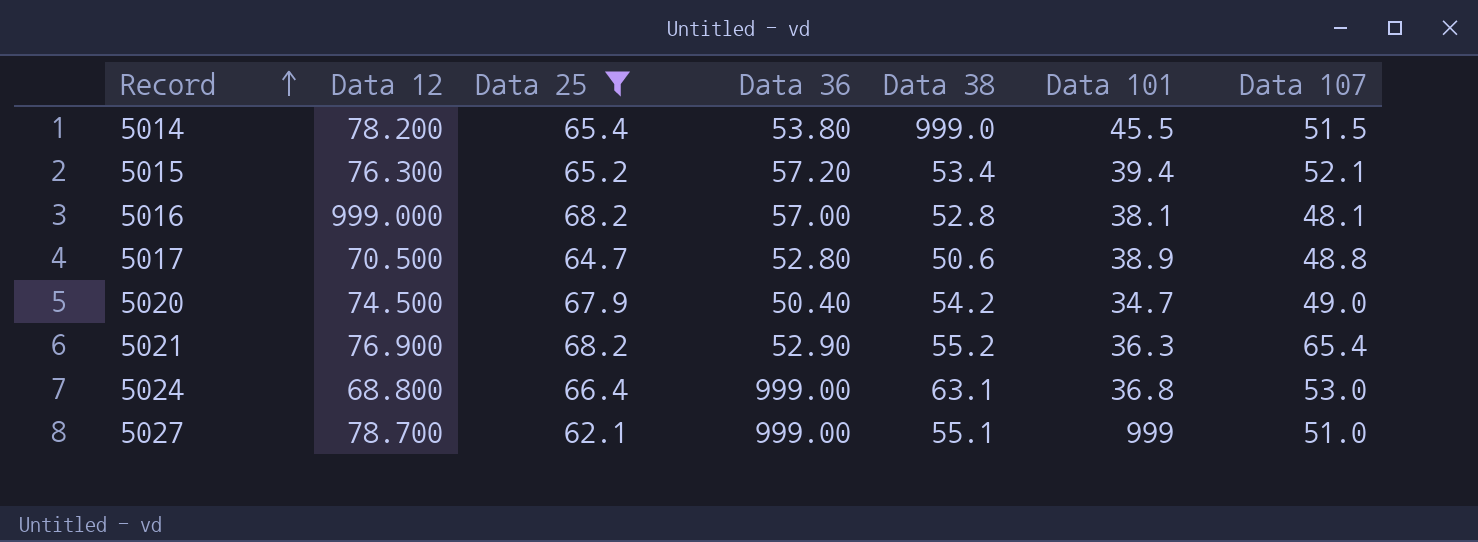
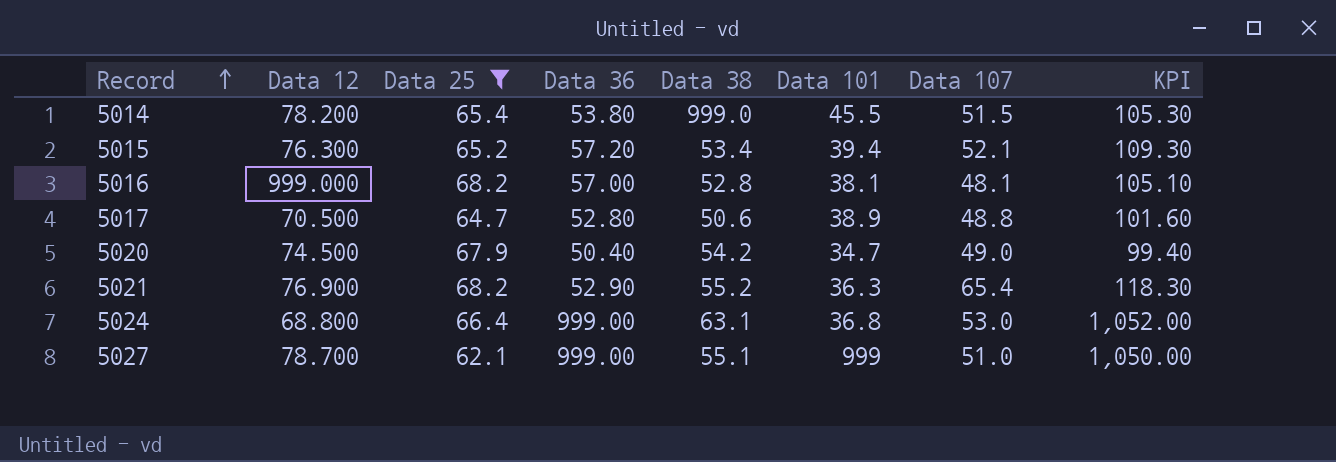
column KPI | formula: none -> [Data 36] + [Data 107]

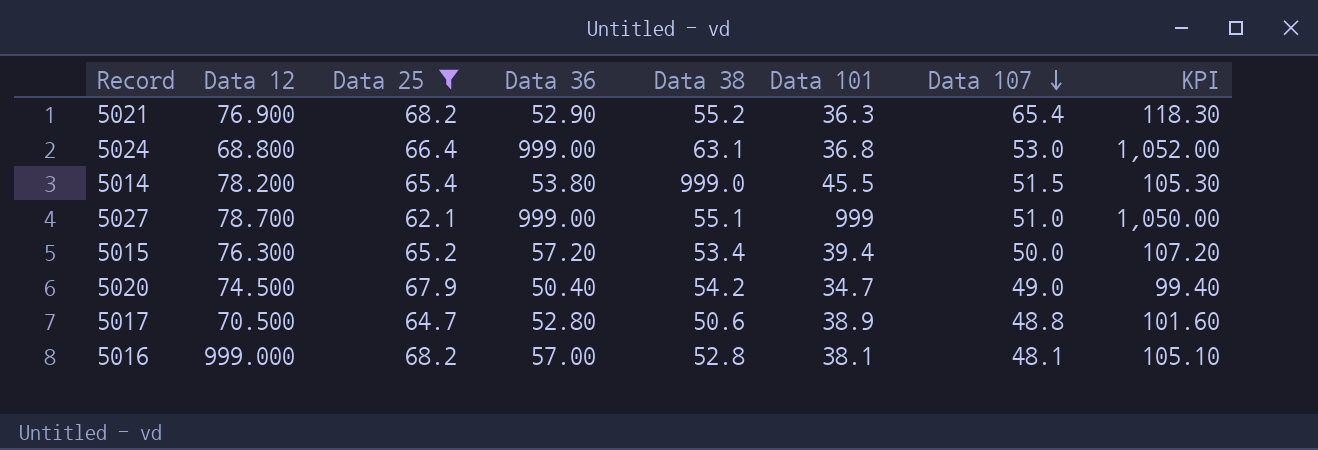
row order: Record ascending -> Data 107 descending
5015 | Data 107: 52.1 -> 50.0
5015 | KPI: 109.30 -> 107.20

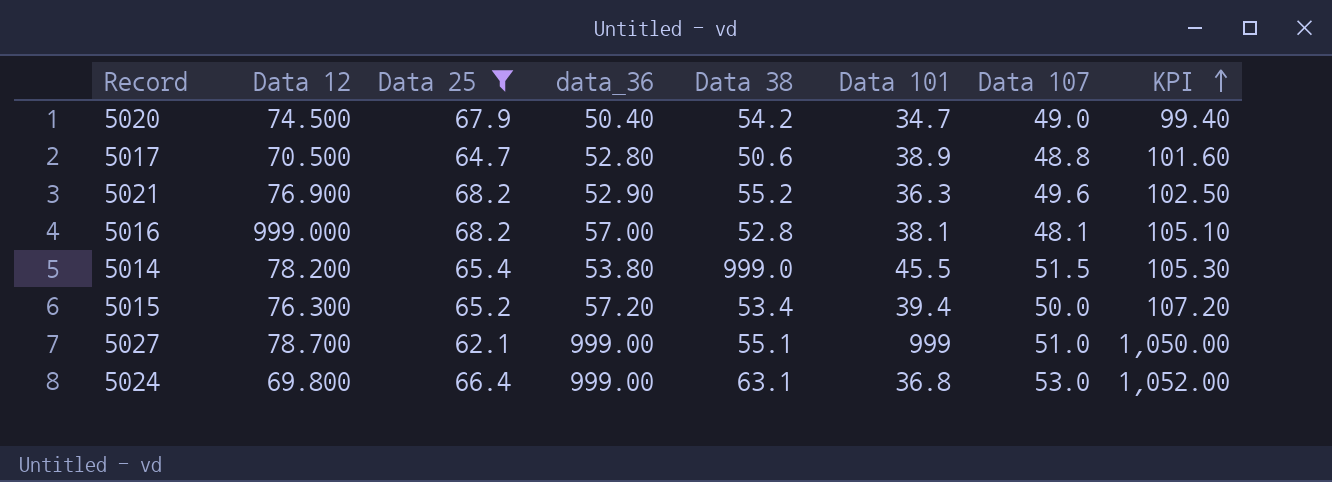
row order: Data 107 descending -> KPI ascending
column name: Data 36 -> data_36
5021 | Data 107: 65.4 -> 49.6
5021 | KPI: 118.30 -> 102.50
5024 | Data 12: 68.800 -> 69.800

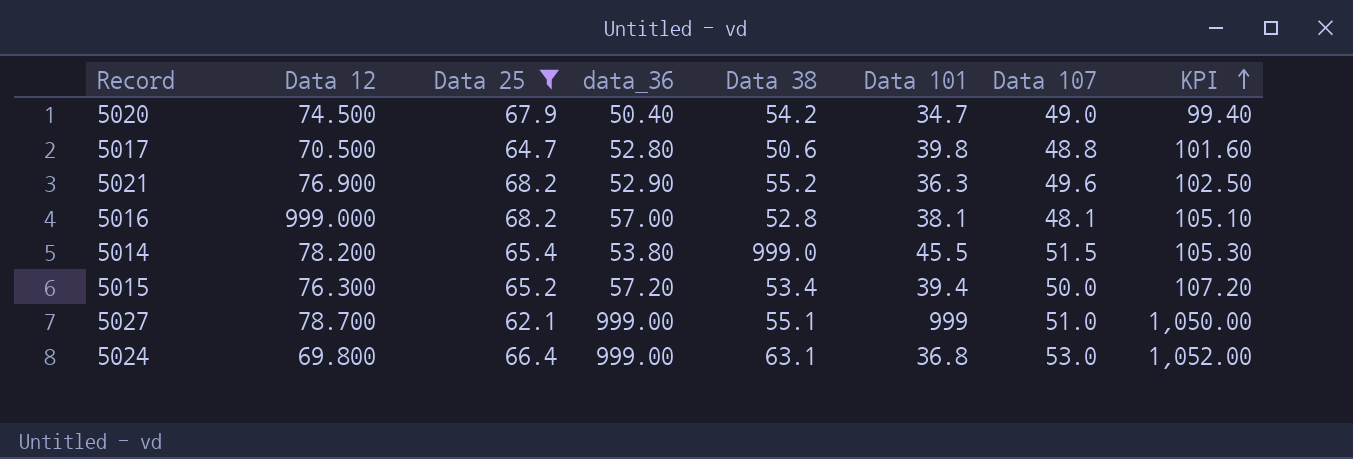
5017 | Data 101: 38.9 -> 39.8

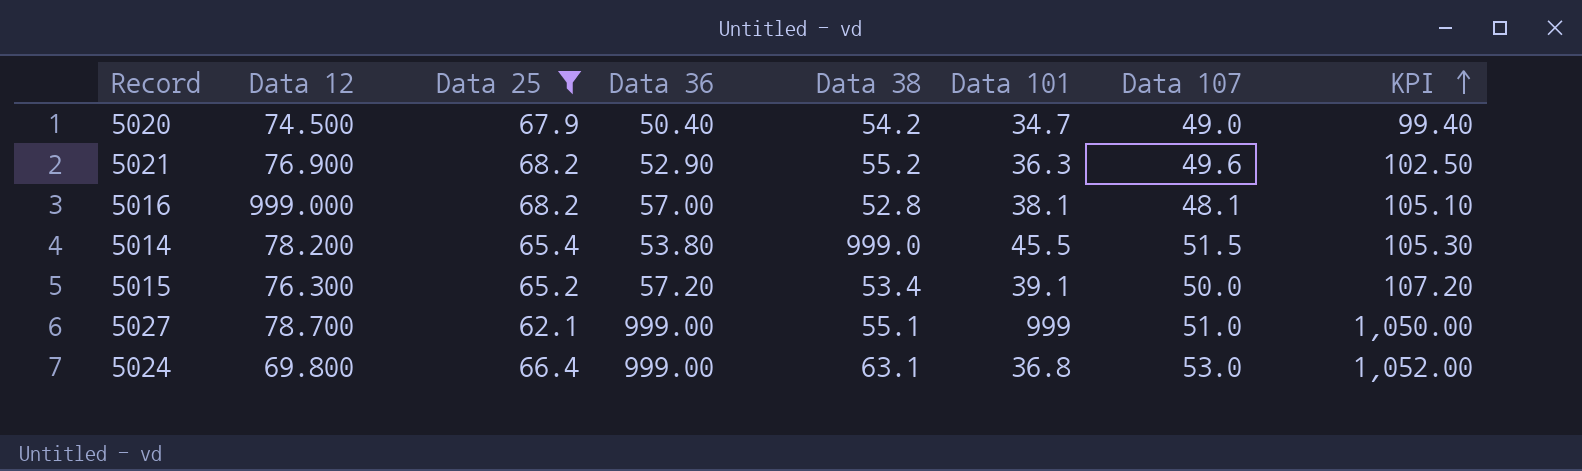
column name: data_36 -> Data 36
row 5017: 70.500 | 64.7 | 52.80 | 50.6 | 39.8 | 48.8 | 101.60 -> none
5015 | Data 101: 39.4 -> 39.1

